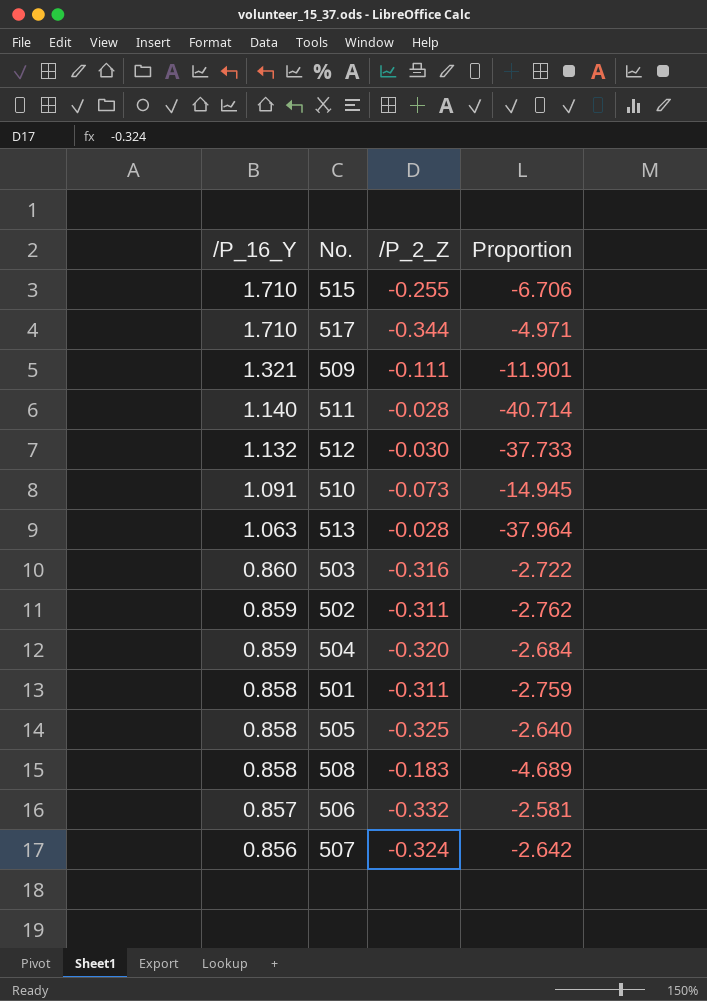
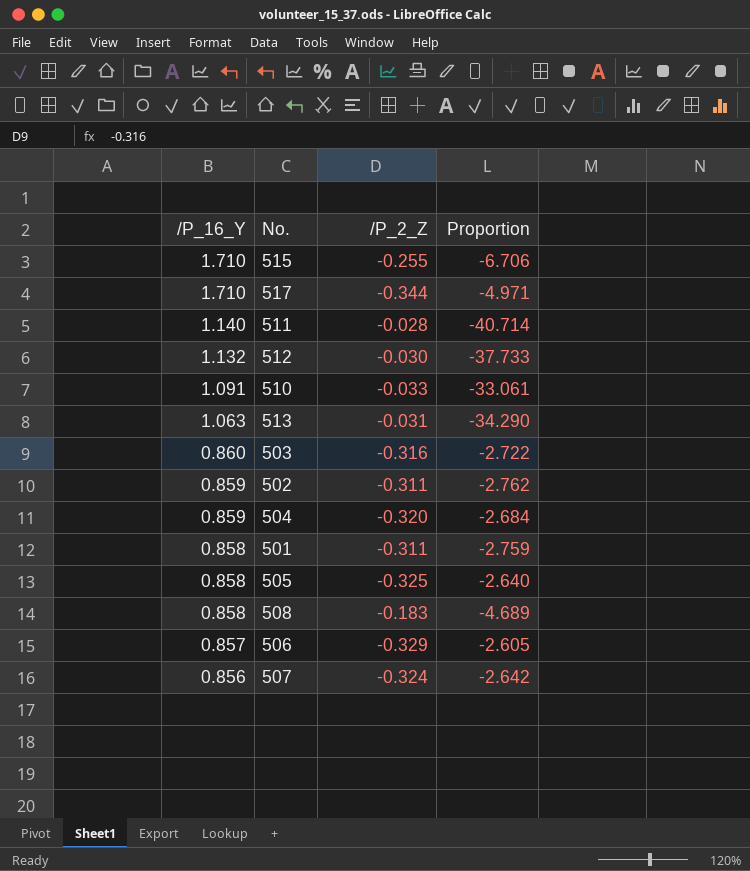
row 509: 1.321 | -0.111 | -11.901 -> none
510 | /P_2_Z: -0.073 -> -0.033
510 | Proportion: -14.945 -> -33.061
513 | /P_2_Z: -0.028 -> -0.031
513 | Proportion: -37.964 -> -34.290
506 | /P_2_Z: -0.332 -> -0.329
506 | Proportion: -2.581 -> -2.605

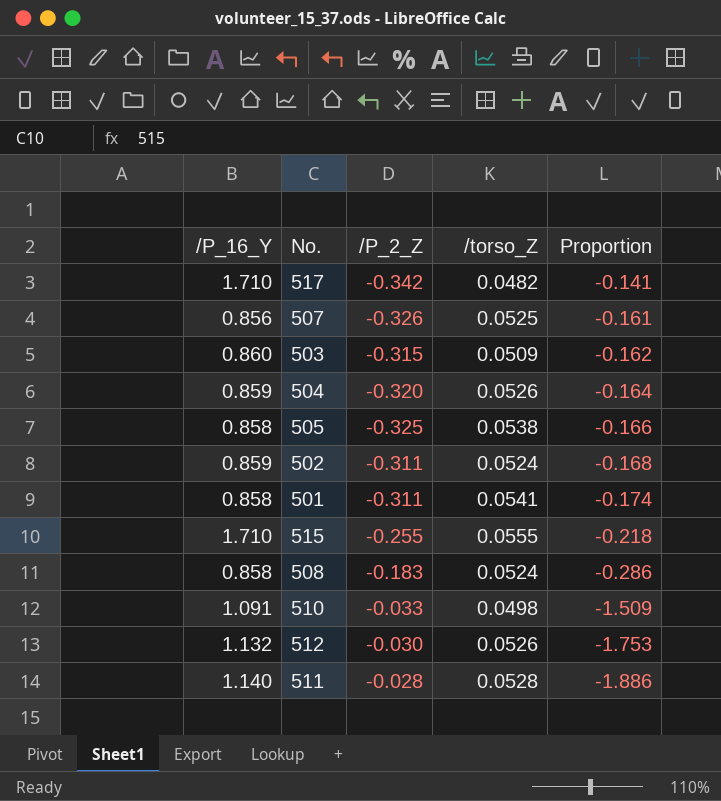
row order: /P_16_Y descending -> Proportion descending
column /torso_Z | position: none -> 4
column Proportion | formula: [/P_16_Y] / [/P_2_Z] -> [/torso_Z] / [/P_2_Z]
row 513: 1.063 | -0.031 | -34.290 -> none
row 506: 0.857 | -0.329 | -2.605 -> none
517 | /P_2_Z: -0.344 -> -0.342
507 | /P_2_Z: -0.324 -> -0.326
503 | /P_2_Z: -0.316 -> -0.315

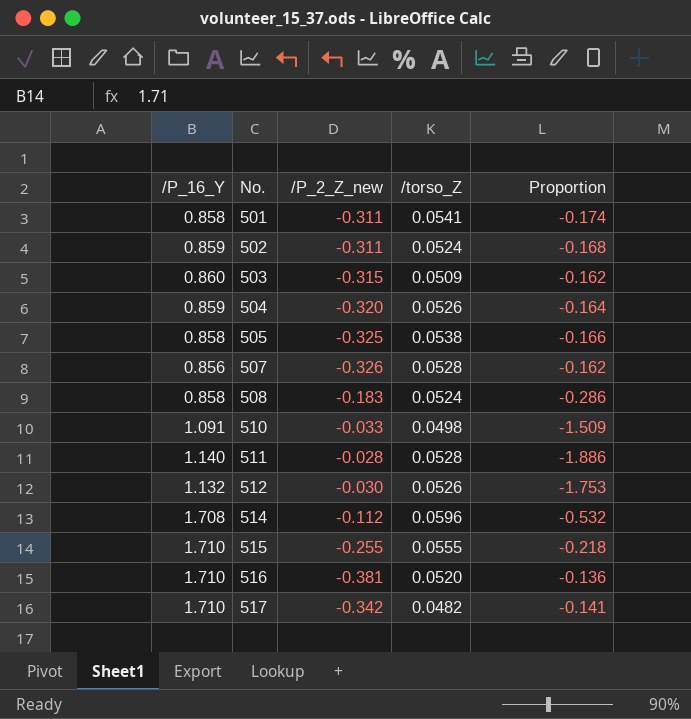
row order: Proportion descending -> No. ascending
column name: /P_2_Z -> /P_2_Z_new
507 | /torso_Z: 0.0525 -> 0.0528
507 | Proportion: -0.161 -> -0.162
row 514: none -> 1.708 | -0.112 | 0.0596 | -0.532
row 516: none -> 1.710 | -0.381 | 0.0520 | -0.136

